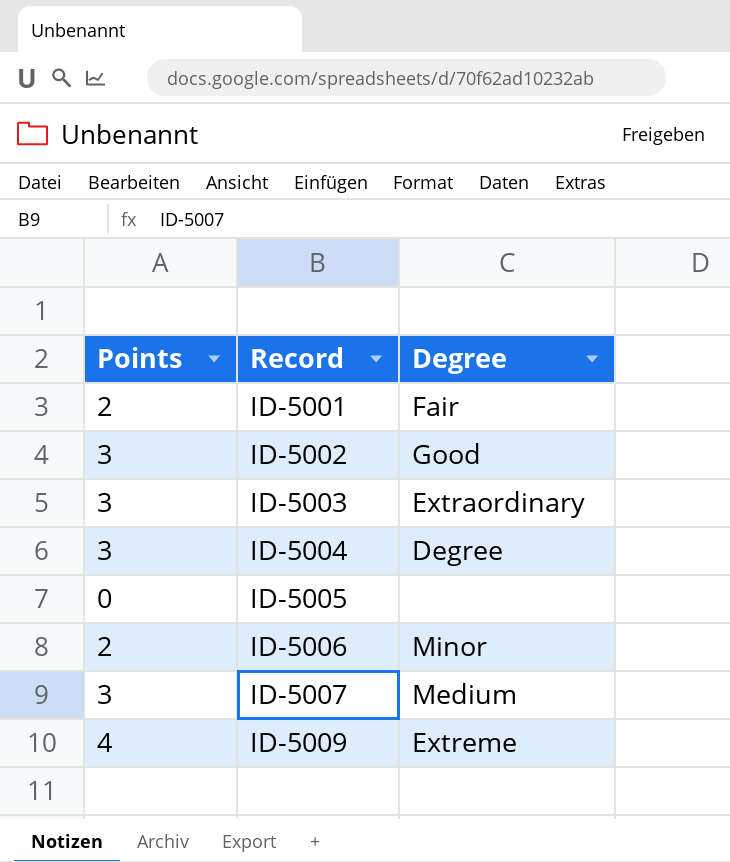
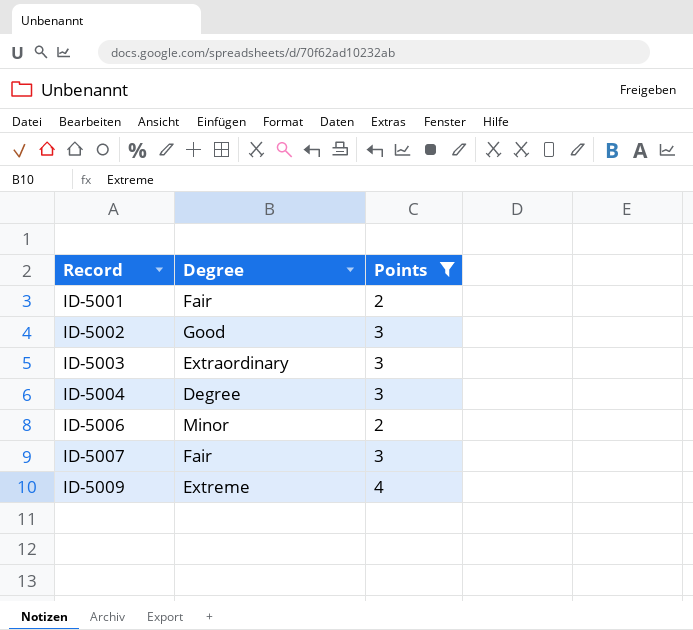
filter: none -> Points != 0
column Points | position: 1 -> 3
ID-5007 | Degree: Medium -> Fair

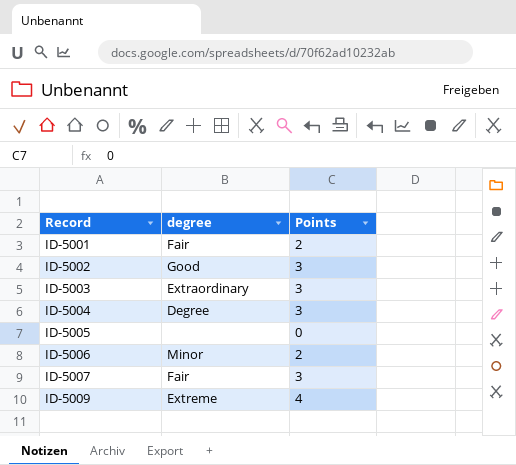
filter: Points != 0 -> none
column name: Degree -> degree

